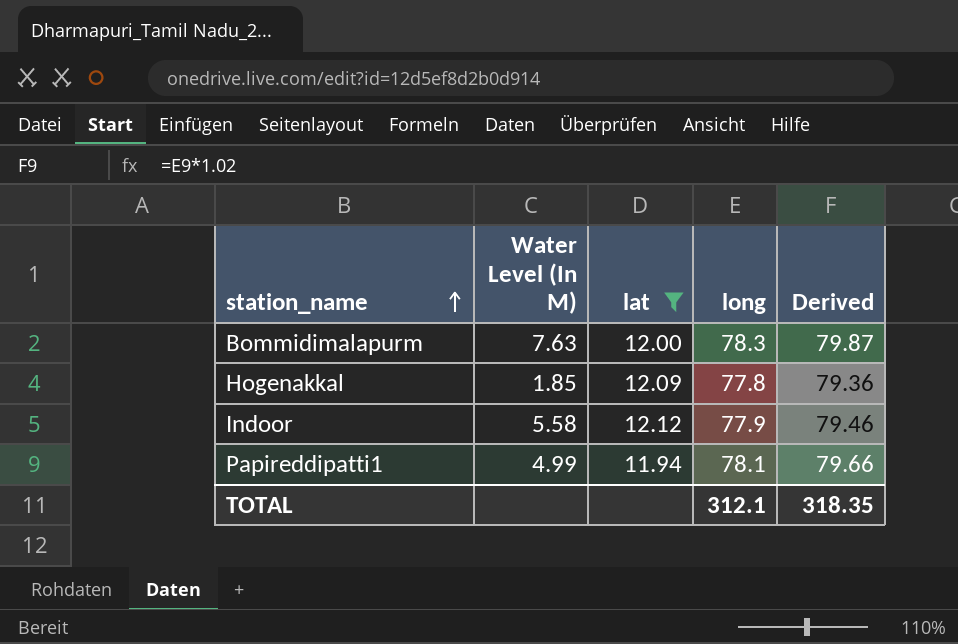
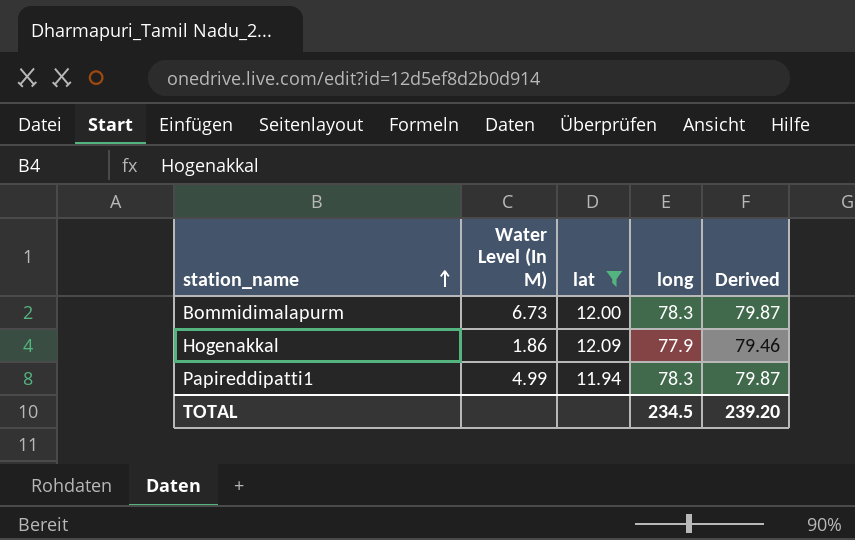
row Indoor: 5.58 | 12.12 | 77.9 | 79.46 -> none
Bommidimalapurm | Water Level (In M): 7.63 -> 6.73
Hogenakkal | Water Level (In M): 1.85 -> 1.86
Hogenakkal | long: 77.8 -> 77.9
Hogenakkal | Derived: 79.36 -> 79.46
Papireddipatti1 | long: 78.1 -> 78.3
Papireddipatti1 | Derived: 79.66 -> 79.87
TOTAL | long: 312.1 -> 234.5
TOTAL | Derived: 318.35 -> 239.20

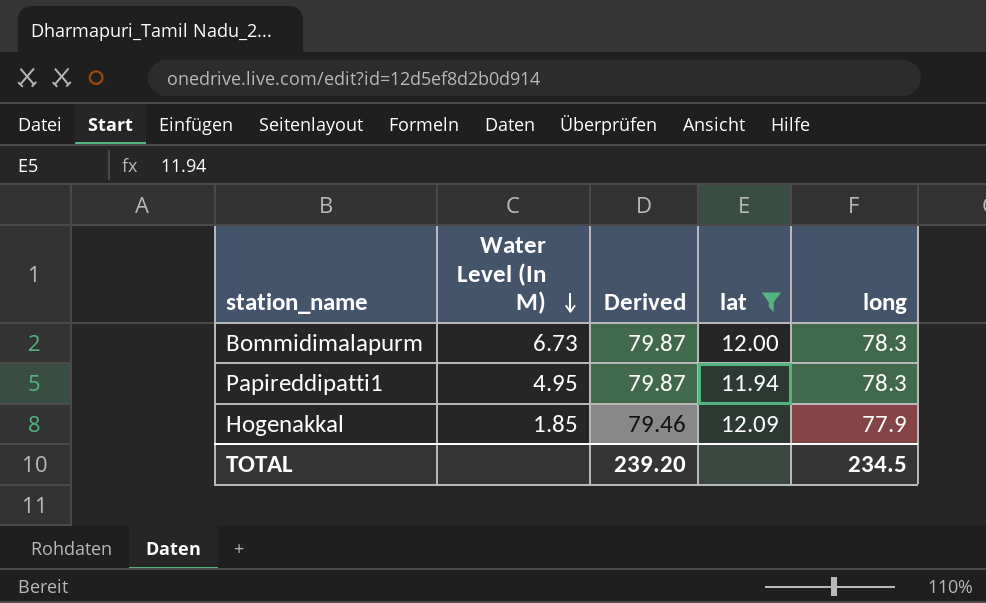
row order: station_name ascending -> Water Level (In M) descending
column Derived | position: 5 -> 3
Papireddipatti1 | Water Level (In M): 4.99 -> 4.95
Hogenakkal | Water Level (In M): 1.86 -> 1.85

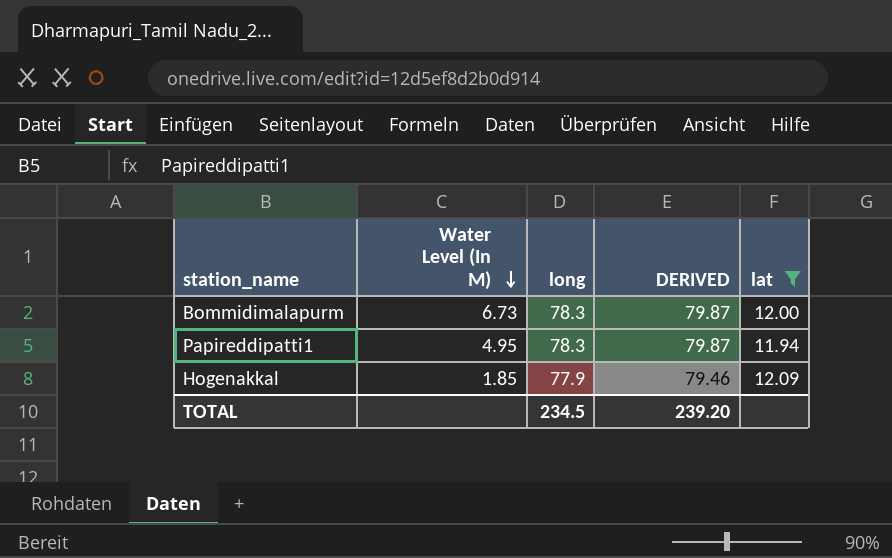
column long | position: 5 -> 3
column name: Derived -> DERIVED

